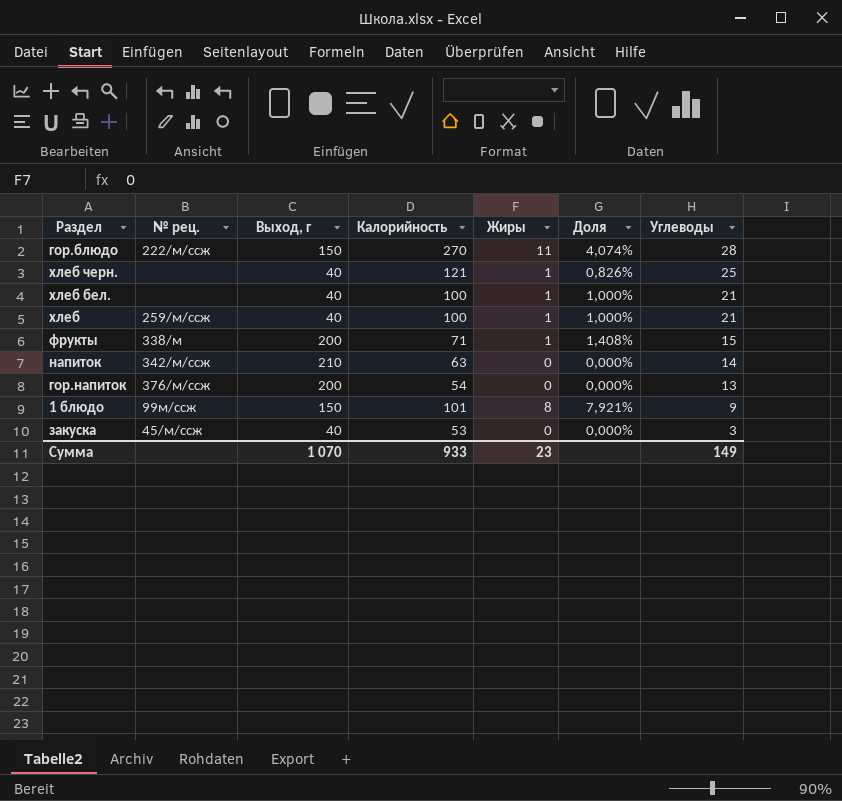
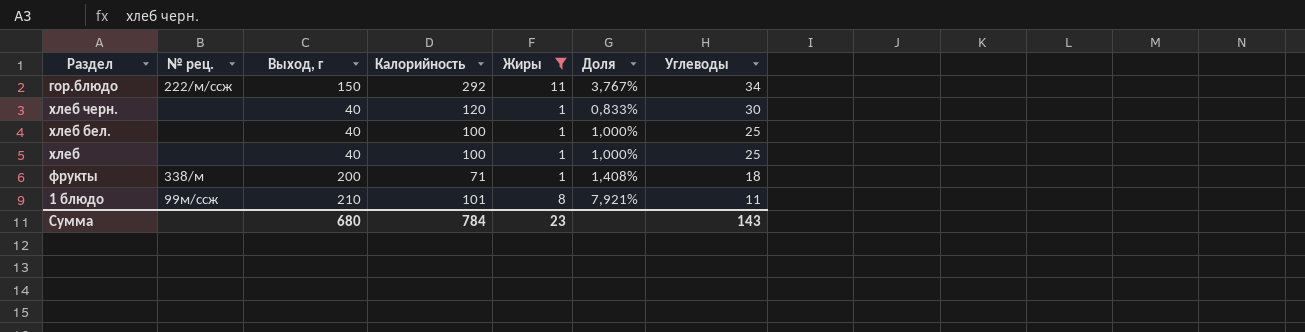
filter: none -> Жиры != 0
гор.блюдо | Калорийность: 270 -> 292
гор.блюдо | Доля: 4,074% -> 3,767%
гор.блюдо | Углеводы: 28 -> 34
хлеб черн. | Калорийность: 121 -> 120
хлеб черн. | Доля: 0,826% -> 0,833%
хлеб черн. | Углеводы: 25 -> 30
хлеб бел. | Углеводы: 21 -> 25
хлеб | № рец.: 259/м/ссж -> none
хлеб | Углеводы: 21 -> 25
фрукты | Углеводы: 15 -> 18
1 блюдо | Выход, г: 150 -> 210
1 блюдо | Углеводы: 9 -> 11
Сумма | Выход, г: 1 070 -> 680
Сумма | Калорийность: 933 -> 784
Сумма | Углеводы: 149 -> 143

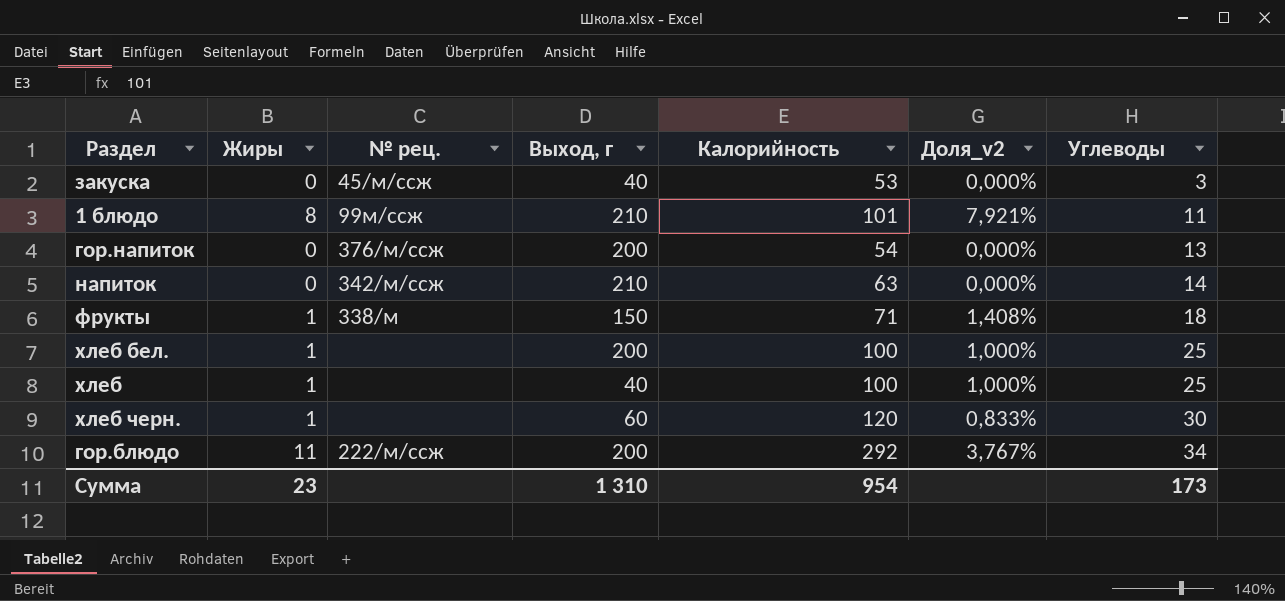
filter: Жиры != 0 -> none
row order: Углеводы descending -> Углеводы ascending
column Жиры | position: 5 -> 2
column name: Доля -> Доля_v2
фрукты | Выход, г: 200 -> 150
хлеб бел. | Выход, г: 40 -> 200
хлеб черн. | Выход, г: 40 -> 60
гор.блюдо | Выход, г: 150 -> 200
Сумма | Выход, г: 680 -> 1 310
Сумма | Калорийность: 784 -> 954
Сумма | Углеводы: 143 -> 173

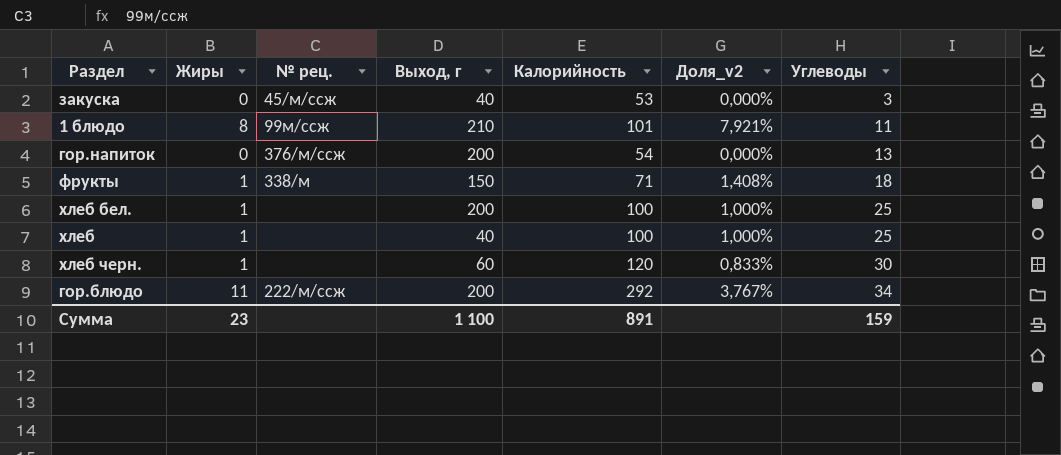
row напиток: 0 | 342/м/ссж | 210 | 63 | 0,000% | 14 -> none
Сумма | Выход, г: 1 310 -> 1 100
Сумма | Калорийность: 954 -> 891
Сумма | Углеводы: 173 -> 159

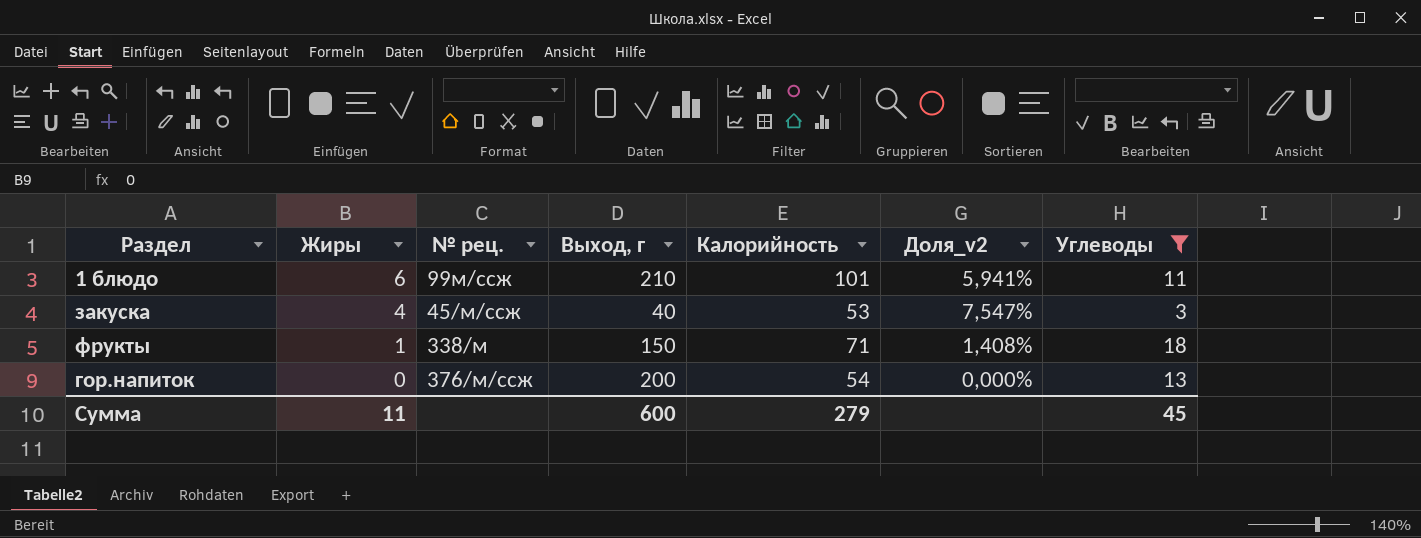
filter: none -> Углеводы <= 18
row order: Углеводы ascending -> Жиры descending
1 блюдо | Жиры: 8 -> 6
1 блюдо | Доля_v2: 7,921% -> 5,941%
закуска | Жиры: 0 -> 4
закуска | Доля_v2: 0,000% -> 7,547%
Сумма | Жиры: 23 -> 11
Сумма | Выход, г: 1 100 -> 600
Сумма | Калорийность: 891 -> 279
Сумма | Углеводы: 159 -> 45

